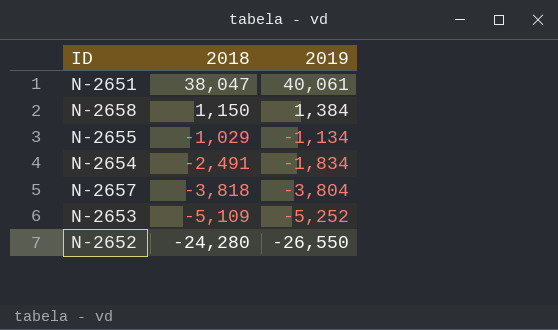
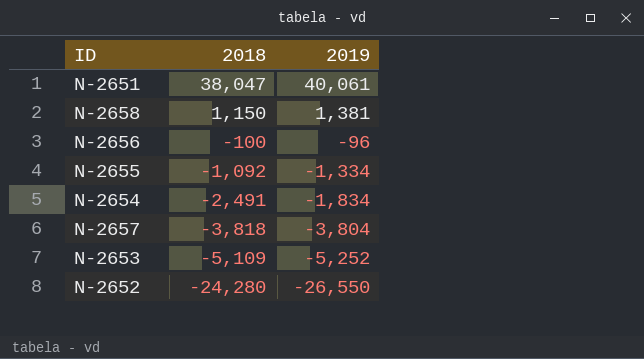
N-2658 | 2019: 1,384 -> 1,381
row N-2656: none -> -100 | -96
N-2655 | 2018: -1,029 -> -1,092
N-2655 | 2019: -1,134 -> -1,334

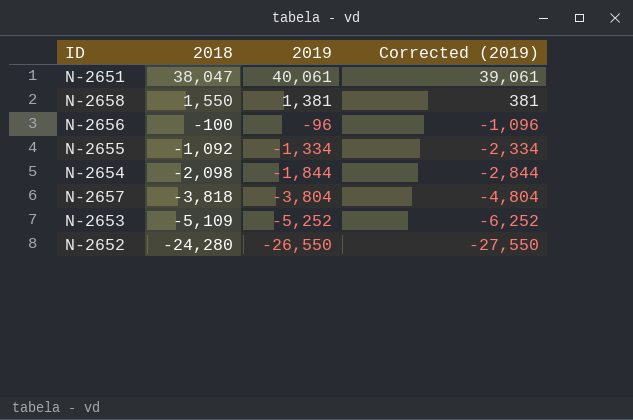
column Corrected (2019) | formula: none -> [2019] - 1000
N-2658 | 2018: 1,150 -> 1,550
N-2654 | 2018: -2,491 -> -2,098
N-2654 | 2019: -1,834 -> -1,844

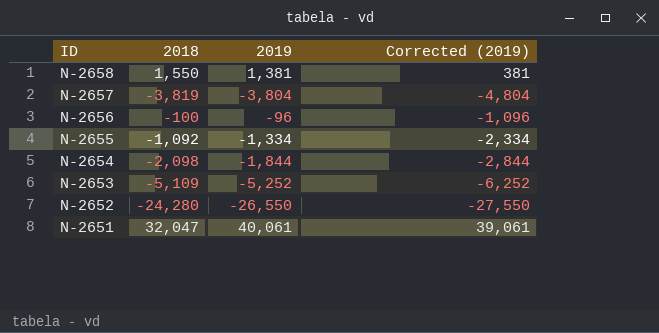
row order: 2018 descending -> ID descending
N-2657 | 2018: -3,818 -> -3,819
N-2651 | 2018: 38,047 -> 32,047

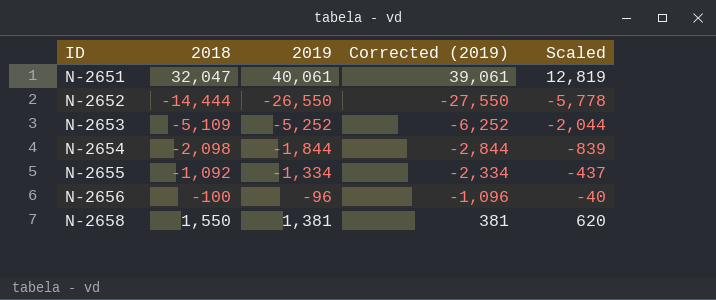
row order: ID descending -> ID ascending
column Scaled | formula: none -> [2018] * 0.4
row N-2657: -3,819 | -3,804 | -4,804 -> none
N-2652 | 2018: -24,280 -> -14,444

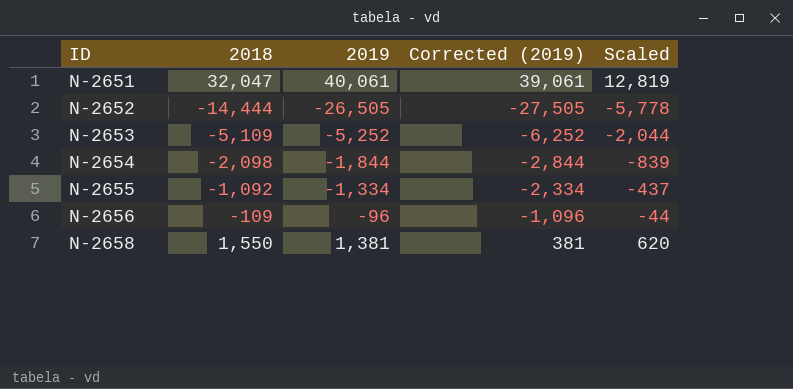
N-2652 | 2019: -26,550 -> -26,505
N-2652 | Corrected (2019): -27,550 -> -27,505
N-2656 | 2018: -100 -> -109
N-2656 | Scaled: -40 -> -44

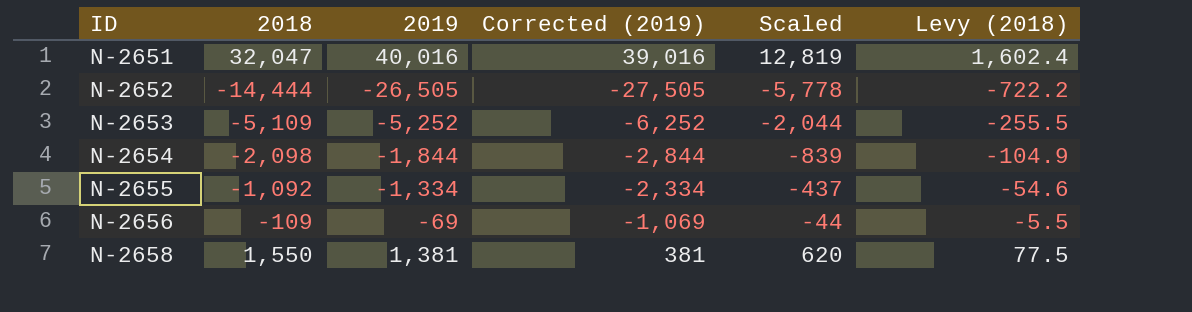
column Levy (2018) | formula: none -> [2018] * 0.05
N-2651 | 2019: 40,061 -> 40,016
N-2651 | Corrected (2019): 39,061 -> 39,016
N-2656 | 2019: -96 -> -69
N-2656 | Corrected (2019): -1,096 -> -1,069

